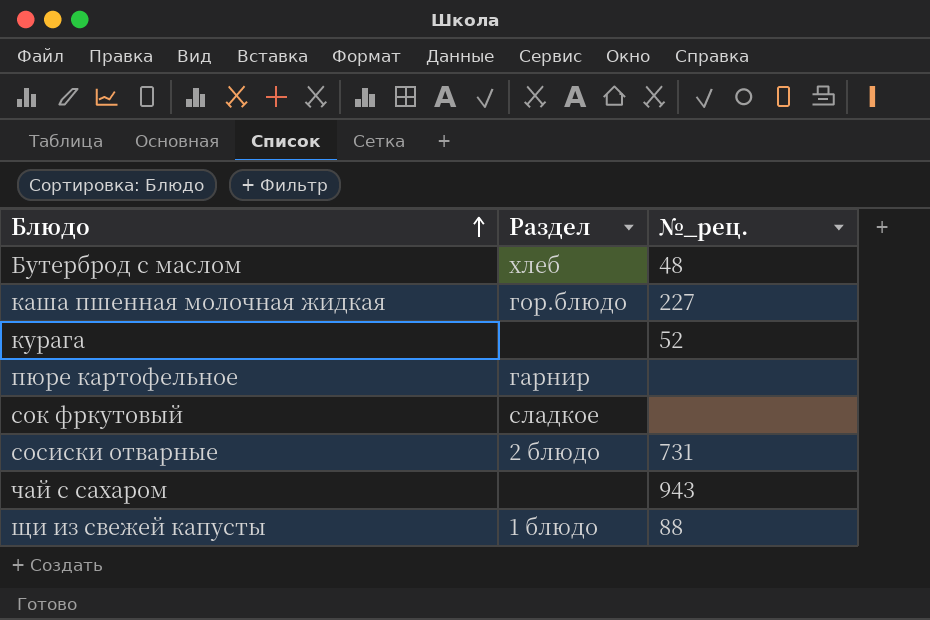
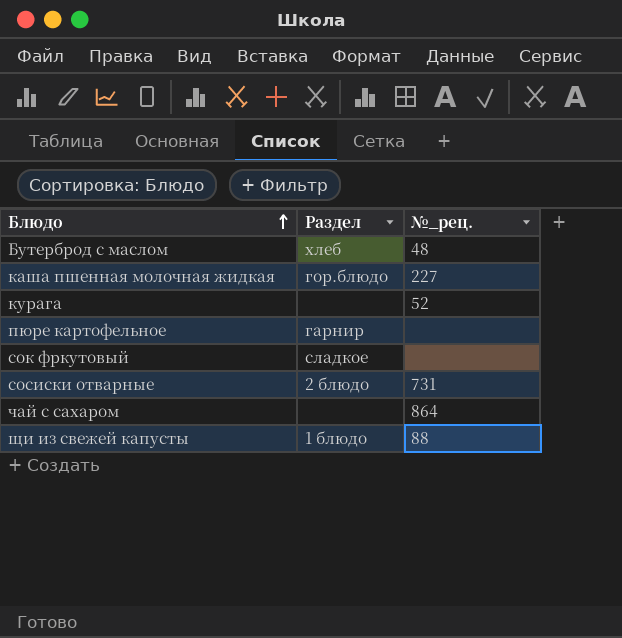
чай с сахаром | №_рец.: 943 -> 864

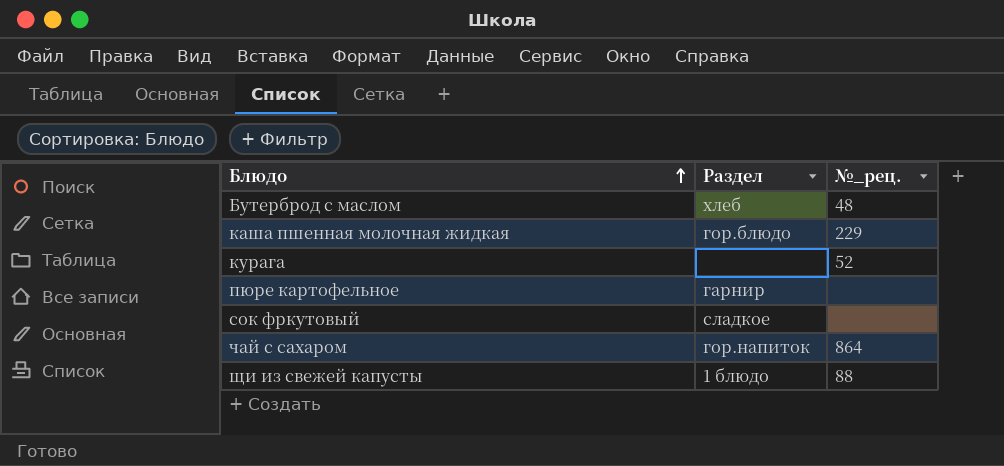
row сосиски отварные: 2 блюдо | 731 -> none
каша пшенная молочная жидкая | №_рец.: 227 -> 229
чай с сахаром | Раздел: none -> гор.напиток

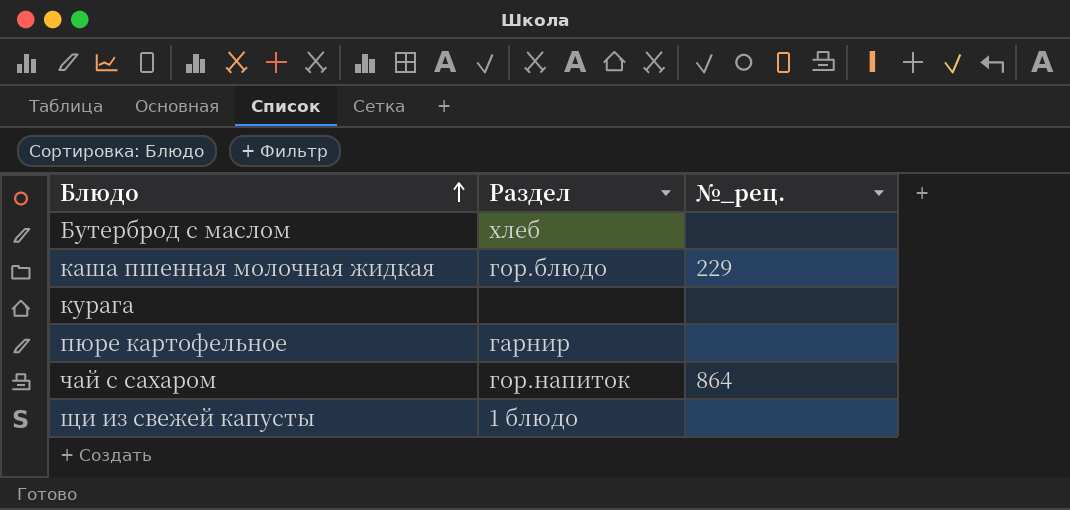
row сок фркутовый: сладкое | none -> none
Бутерброд с маслом | №_рец.: 48 -> none
курага | №_рец.: 52 -> none
щи из свежей капусты | №_рец.: 88 -> none

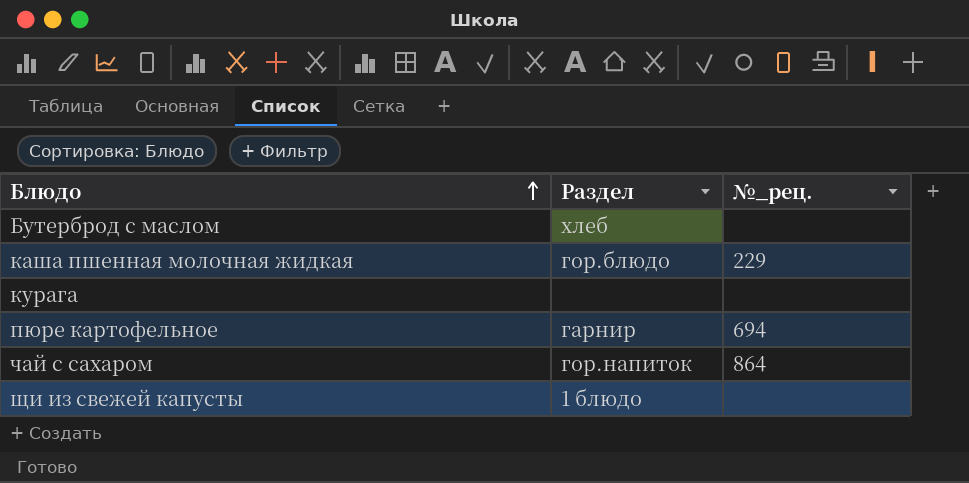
пюре картофельное | №_рец.: none -> 694

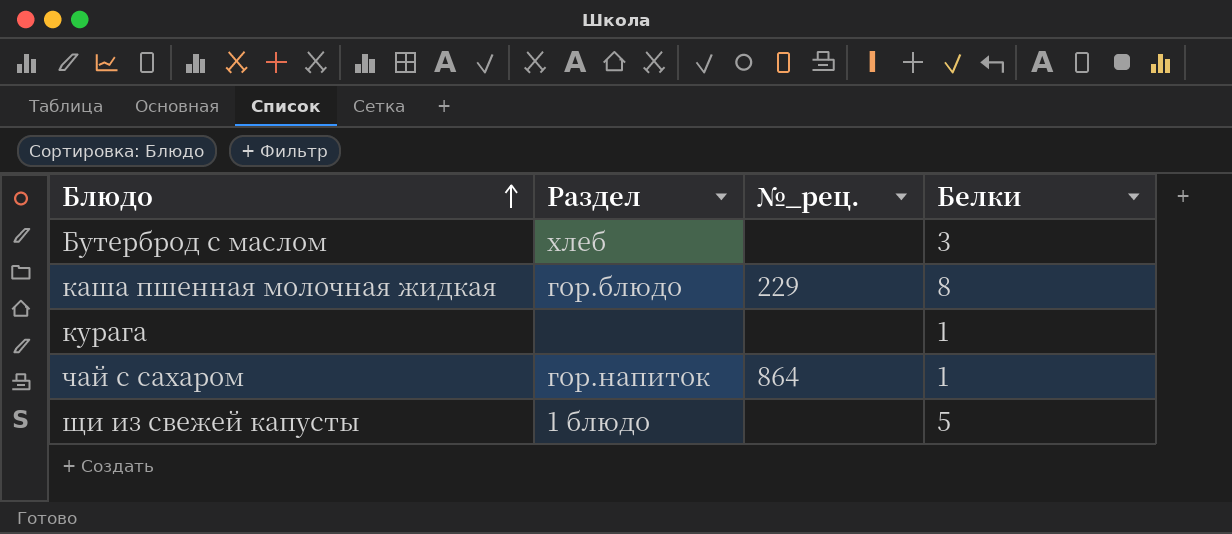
column Белки | position: none -> 4
row пюре картофельное: гарнир | 694 -> none

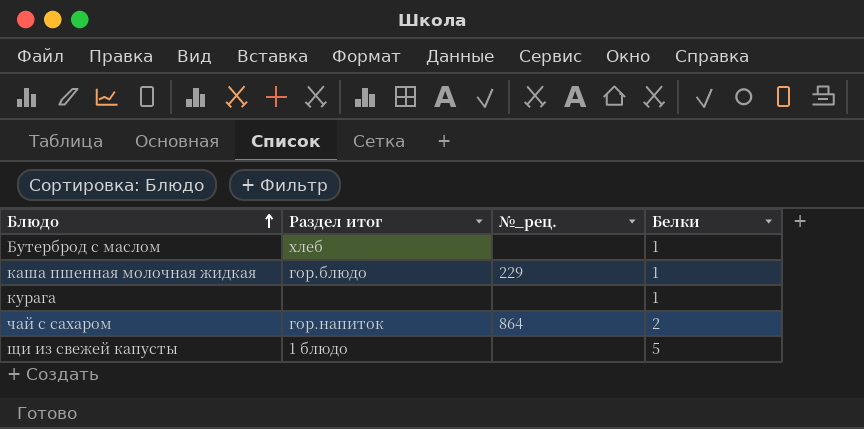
column name: Раздел -> Раздел итог
Бутерброд с маслом | Белки: 3 -> 1
каша пшенная молочная жидкая | Белки: 8 -> 1
чай с сахаром | Белки: 1 -> 2

